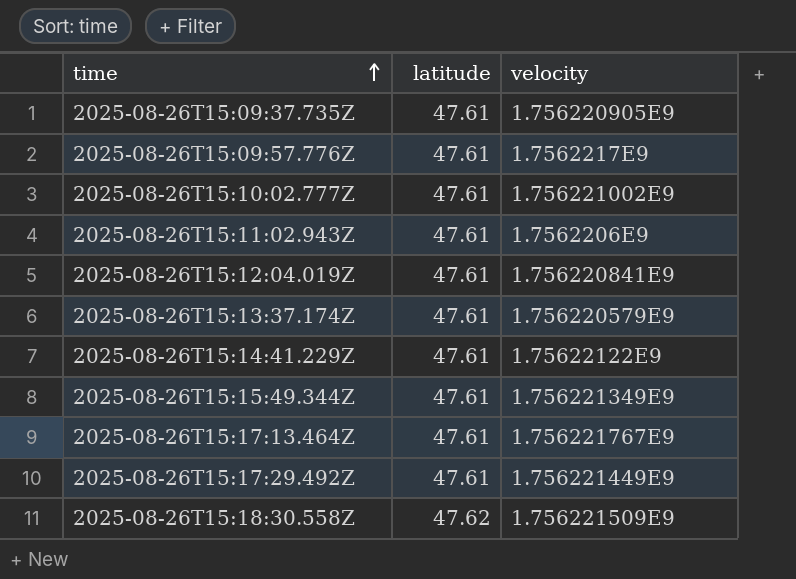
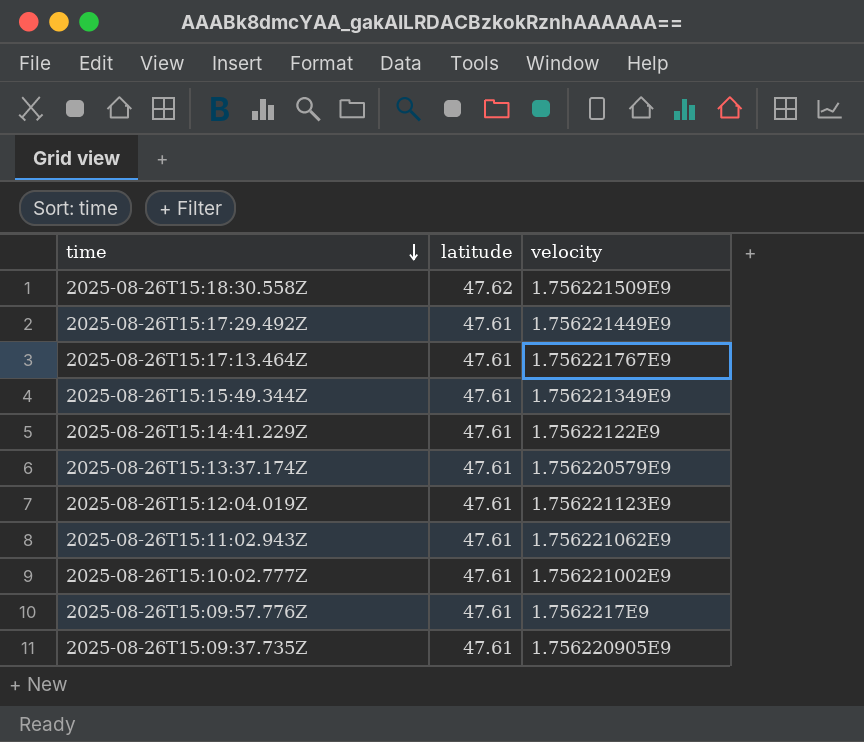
row order: time ascending -> time descending
2025-08-26T15:12:04.019Z | velocity: 1.756220841E9 -> 1.756221123E9
2025-08-26T15:11:02.943Z | velocity: 1.7562206E9 -> 1.756221062E9

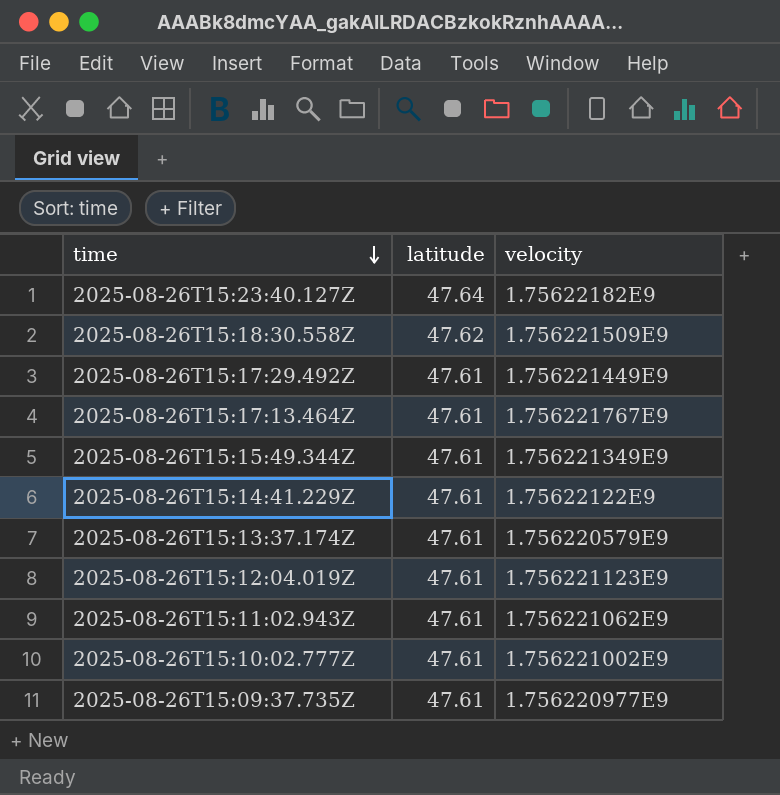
row 2025-08-26T15:09:57.776Z: 47.61 | 1.7562217E9 -> none
row 2025-08-26T15:23:40.127Z: none -> 47.64 | 1.75622182E9
2025-08-26T15:09:37.735Z | velocity: 1.756220905E9 -> 1.756220977E9

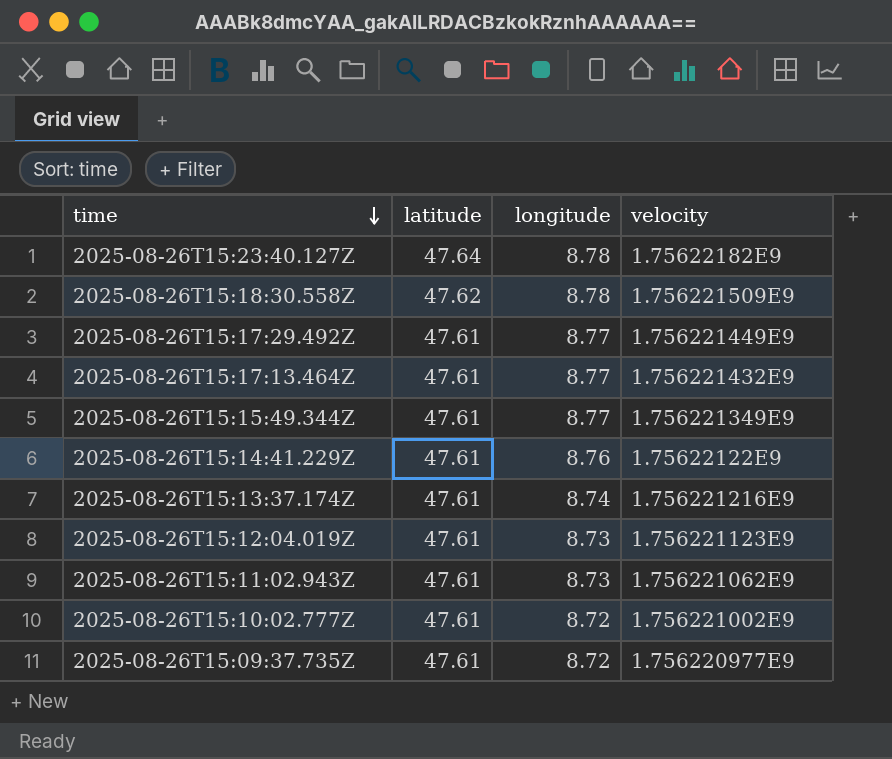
column longitude | position: none -> 3
2025-08-26T15:17:13.464Z | velocity: 1.756221767E9 -> 1.756221432E9
2025-08-26T15:13:37.174Z | velocity: 1.756220579E9 -> 1.756221216E9

